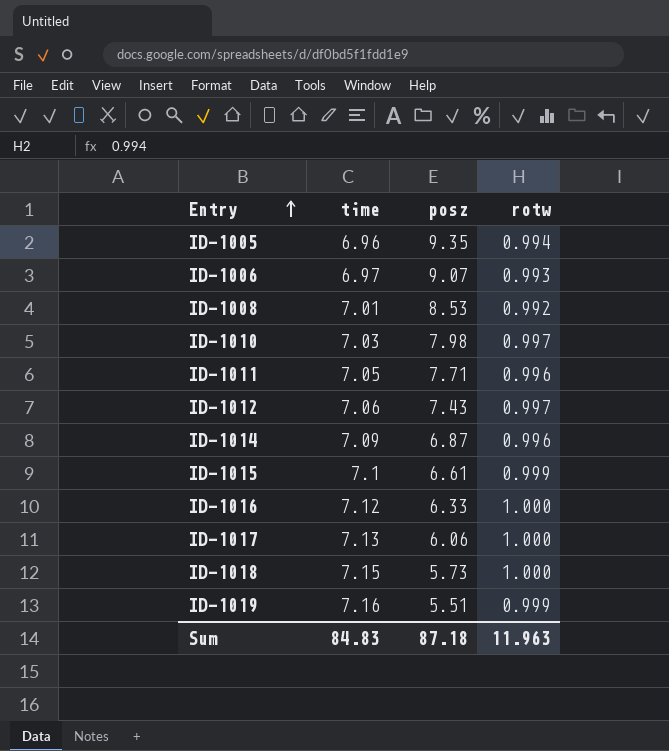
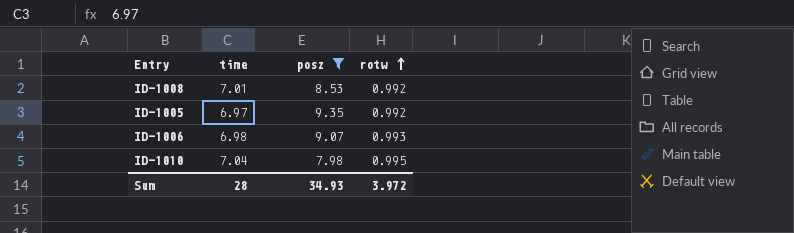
filter: none -> posz >= 7.98
row order: Entry ascending -> rotw ascending
ID-1005 | time: 6.96 -> 6.97
ID-1005 | rotw: 0.994 -> 0.992
ID-1006 | time: 6.97 -> 6.98
ID-1010 | time: 7.03 -> 7.04
ID-1010 | rotw: 0.997 -> 0.995
Sum | time: 84.83 -> 28
Sum | posz: 87.18 -> 34.93
Sum | rotw: 11.963 -> 3.972

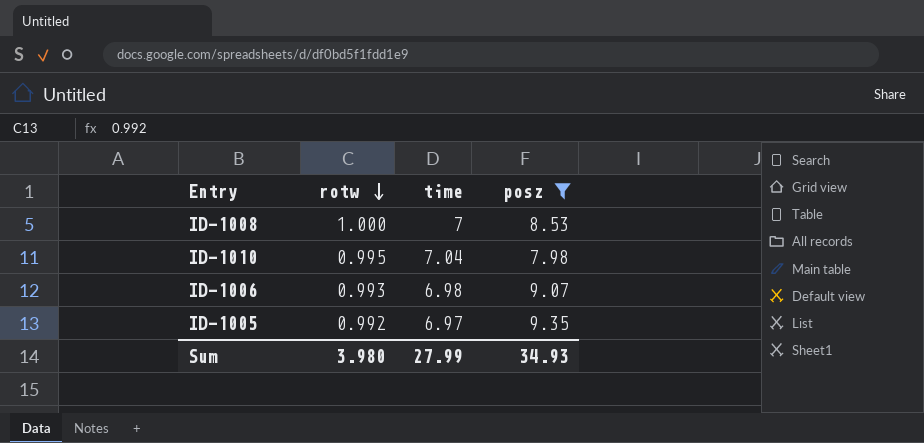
row order: rotw ascending -> rotw descending
column rotw | position: 4 -> 2
ID-1008 | rotw: 0.992 -> 1.000
ID-1008 | time: 7.01 -> 7
Sum | rotw: 3.972 -> 3.980
Sum | time: 28 -> 27.99

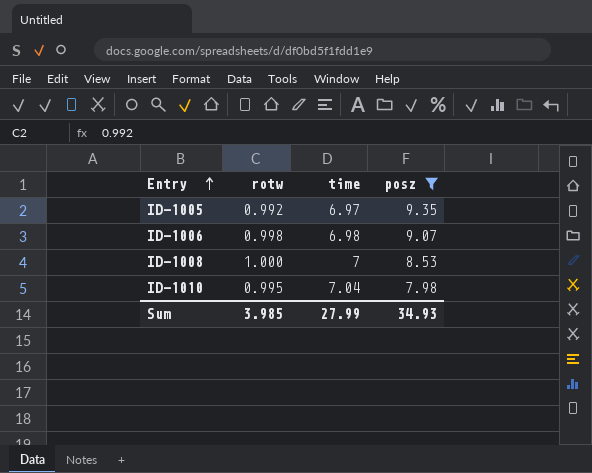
row order: rotw descending -> Entry ascending
ID-1006 | rotw: 0.993 -> 0.998
Sum | rotw: 3.980 -> 3.985

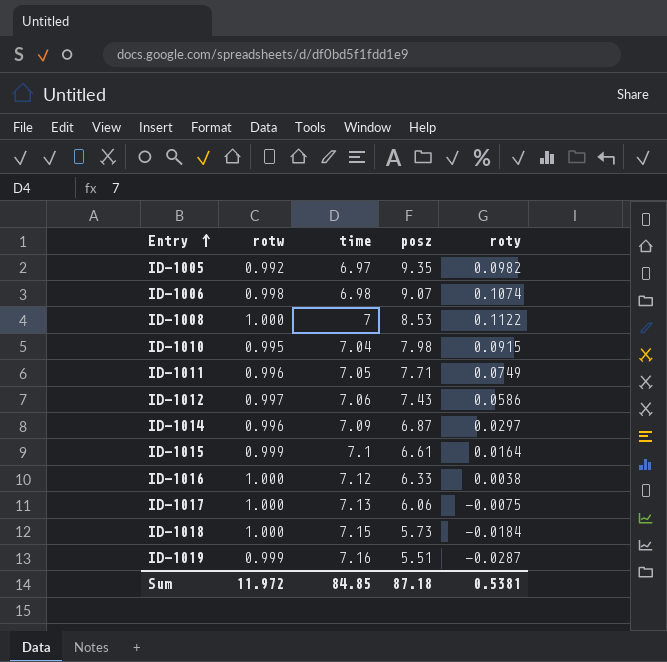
filter: posz >= 7.98 -> none
column roty | position: none -> 5
Sum | rotw: 3.985 -> 11.972
Sum | time: 27.99 -> 84.85
Sum | posz: 34.93 -> 87.18

